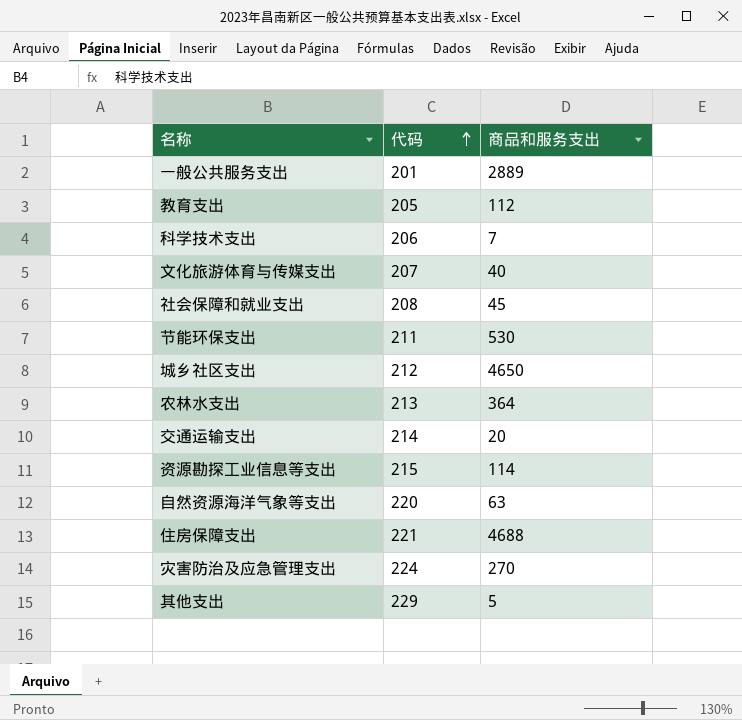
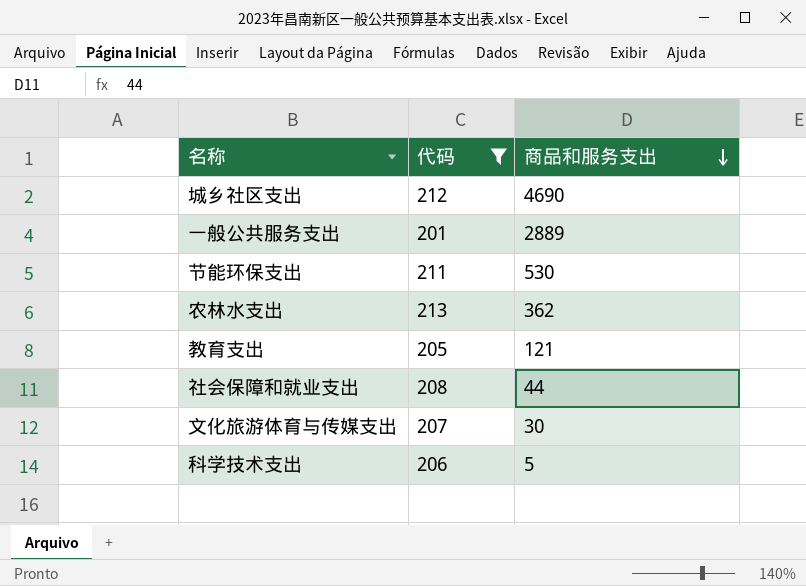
filter: none -> 代码 <= 213
row order: 代码 ascending -> 商品和服务支出 descending
城乡社区支出 | 商品和服务支出: 4650 -> 4690
农林水支出 | 商品和服务支出: 364 -> 362
教育支出 | 商品和服务支出: 112 -> 121
社会保障和就业支出 | 商品和服务支出: 45 -> 44
文化旅游体育与传媒支出 | 商品和服务支出: 40 -> 30
科学技术支出 | 商品和服务支出: 7 -> 5

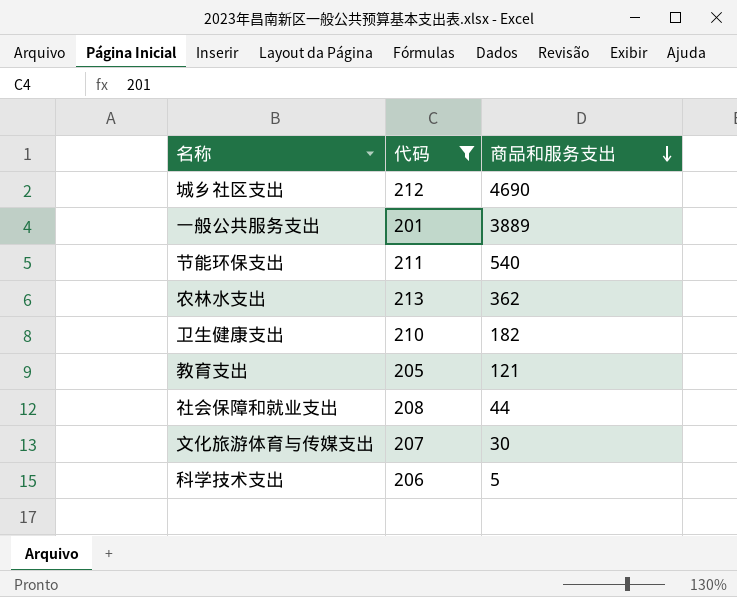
一般公共服务支出 | 商品和服务支出: 2889 -> 3889
节能环保支出 | 商品和服务支出: 530 -> 540
row 卫生健康支出: none -> 210 | 182

